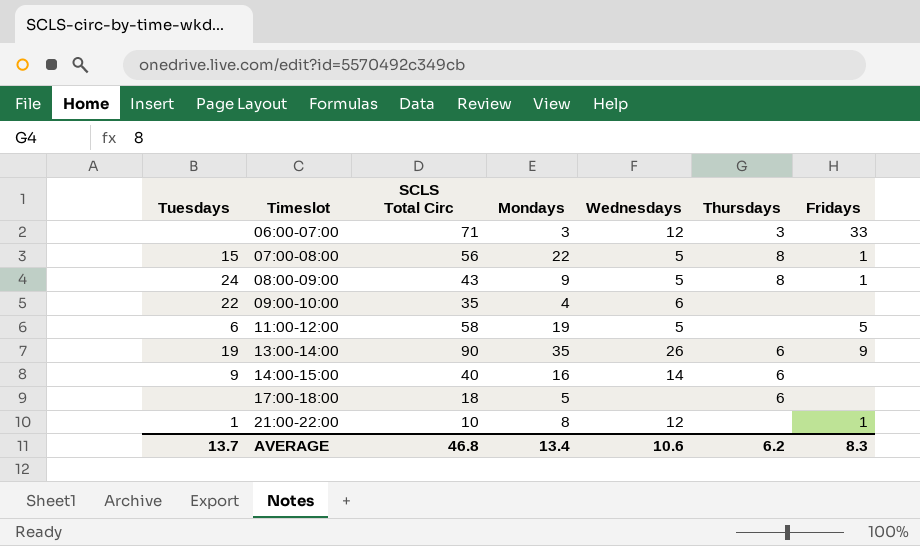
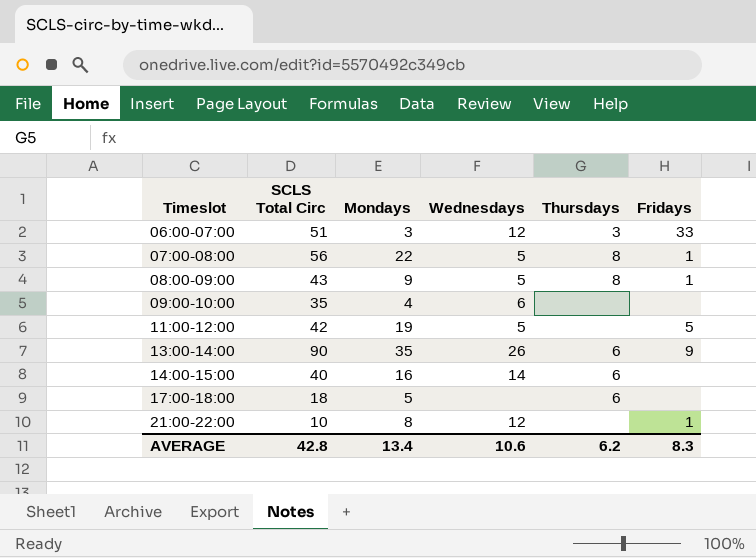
column Tuesdays | position: 1 -> none
06:00-07:00 | SCLS Total Circ: 71 -> 51
11:00-12:00 | SCLS Total Circ: 58 -> 42
AVERAGE | SCLS Total Circ: 46.8 -> 42.8

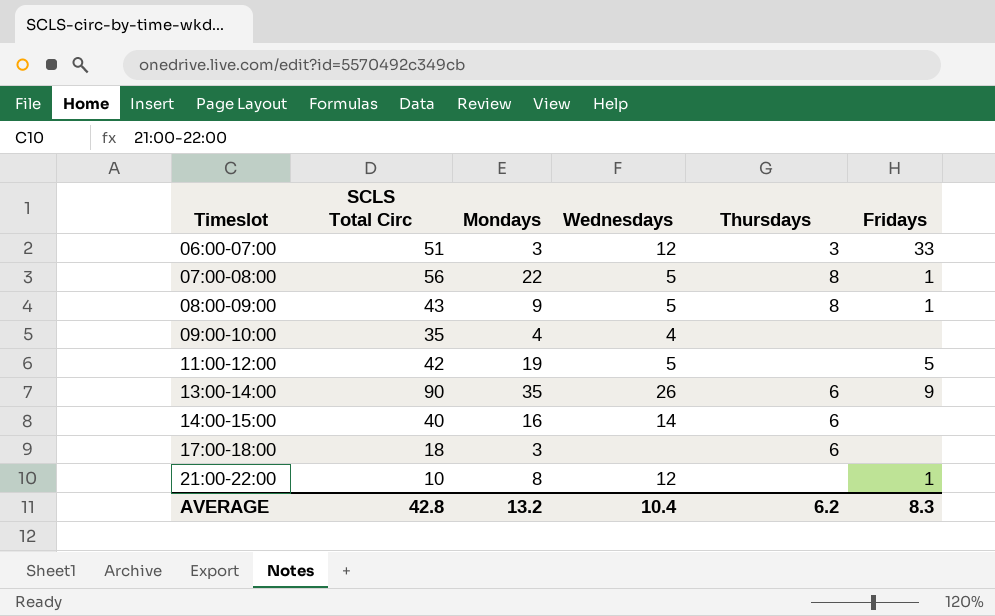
09:00-10:00 | Wednesdays: 6 -> 4
17:00-18:00 | Mondays: 5 -> 3
AVERAGE | Mondays: 13.4 -> 13.2
AVERAGE | Wednesdays: 10.6 -> 10.4

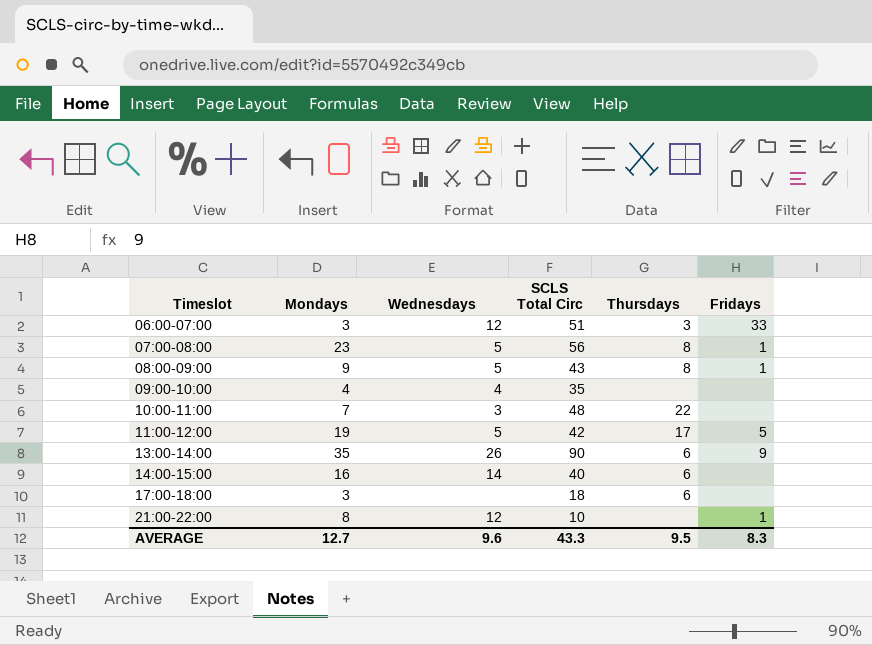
column SCLS Total Circ | position: 2 -> 4
07:00-08:00 | Mondays: 22 -> 23
row 10:00-11:00: none -> 7 | 3 | 48 | 22 | none
11:00-12:00 | Thursdays: none -> 17
AVERAGE | Mondays: 13.2 -> 12.7
AVERAGE | Wednesdays: 10.4 -> 9.6
AVERAGE | SCLS Total Circ: 42.8 -> 43.3
AVERAGE | Thursdays: 6.2 -> 9.5

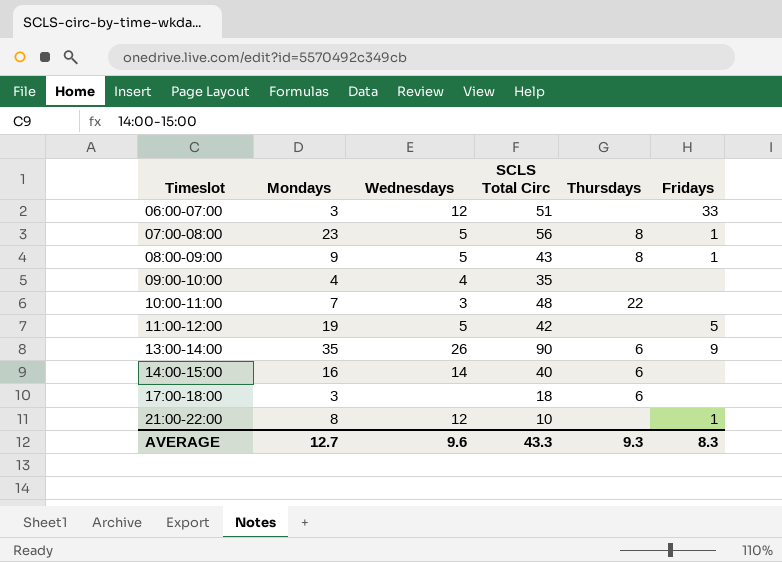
06:00-07:00 | Thursdays: 3 -> none
11:00-12:00 | Thursdays: 17 -> none
AVERAGE | Thursdays: 9.5 -> 9.3

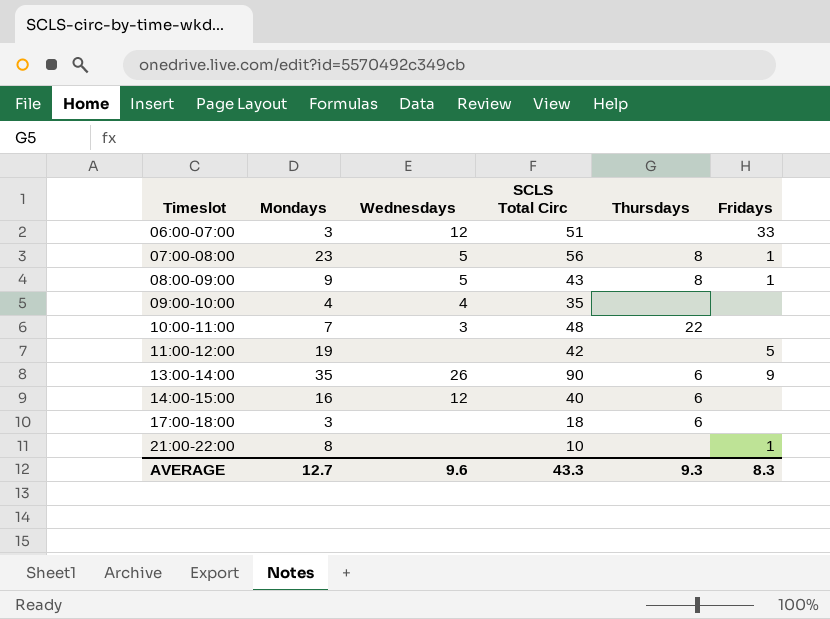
11:00-12:00 | Wednesdays: 5 -> none
14:00-15:00 | Wednesdays: 14 -> 12
21:00-22:00 | Wednesdays: 12 -> none

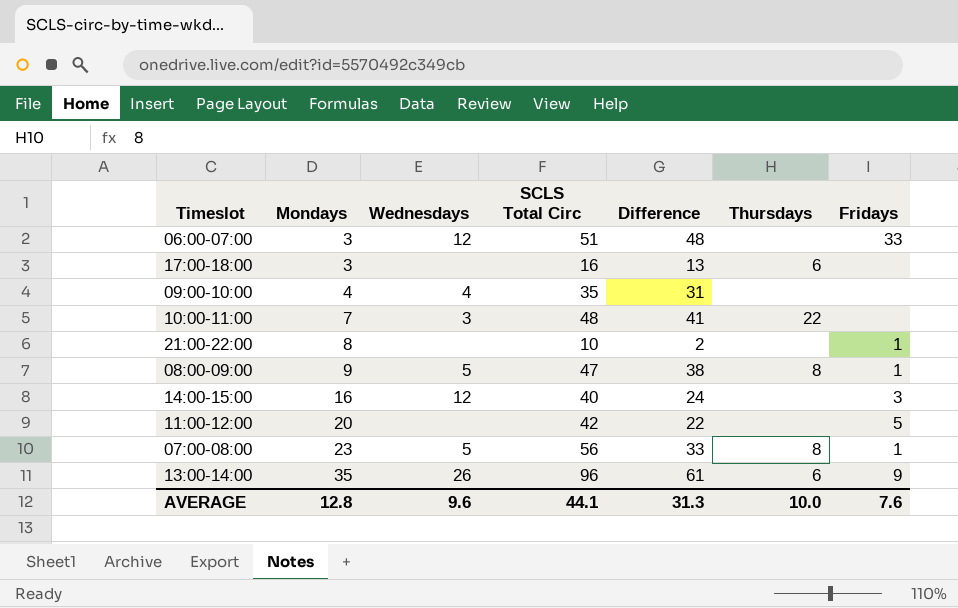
row order: Timeslot ascending -> Mondays ascending
column Difference | formula: none -> [SCLS Total Circ] - [Mondays]
17:00-18:00 | SCLS Total Circ: 18 -> 16
08:00-09:00 | SCLS Total Circ: 43 -> 47
14:00-15:00 | Thursdays: 6 -> none
14:00-15:00 | Fridays: none -> 3
11:00-12:00 | Mondays: 19 -> 20
13:00-14:00 | SCLS Total Circ: 90 -> 96
AVERAGE | Mondays: 12.7 -> 12.8
AVERAGE | SCLS Total Circ: 43.3 -> 44.1
AVERAGE | Thursdays: 9.3 -> 10.0
AVERAGE | Fridays: 8.3 -> 7.6

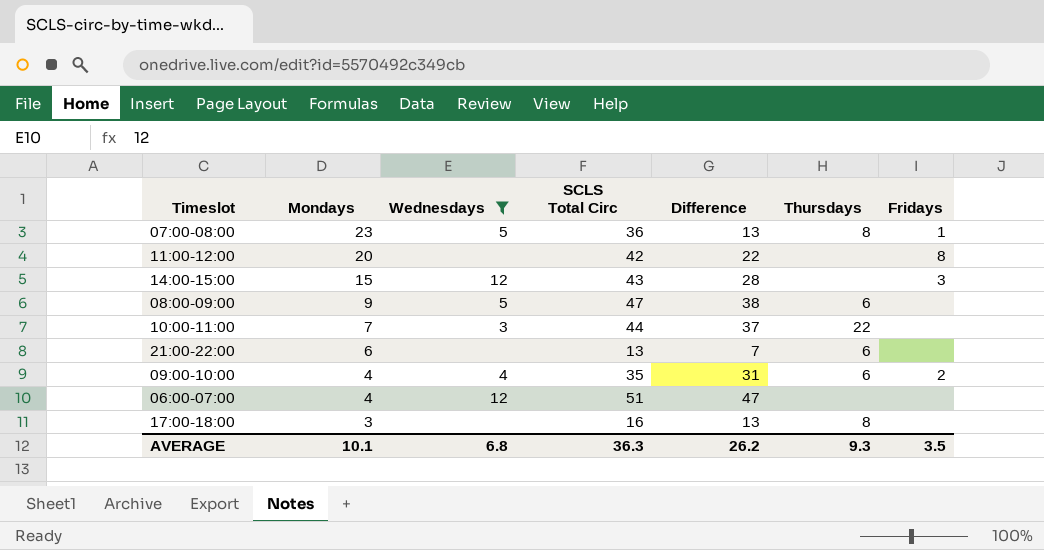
filter: none -> Wednesdays != 26
row order: Mondays ascending -> Mondays descending
07:00-08:00 | SCLS Total Circ: 56 -> 36
07:00-08:00 | Difference: 33 -> 13
11:00-12:00 | Fridays: 5 -> 8
14:00-15:00 | Mondays: 16 -> 15
14:00-15:00 | SCLS Total Circ: 40 -> 43
14:00-15:00 | Difference: 24 -> 28
08:00-09:00 | Thursdays: 8 -> 6
08:00-09:00 | Fridays: 1 -> none
10:00-11:00 | SCLS Total Circ: 48 -> 44
10:00-11:00 | Difference: 41 -> 37
21:00-22:00 | Mondays: 8 -> 6
21:00-22:00 | SCLS Total Circ: 10 -> 13
21:00-22:00 | Difference: 2 -> 7
21:00-22:00 | Thursdays: none -> 6
21:00-22:00 | Fridays: 1 -> none
09:00-10:00 | Thursdays: none -> 6
09:00-10:00 | Fridays: none -> 2
06:00-07:00 | Mondays: 3 -> 4
06:00-07:00 | Difference: 48 -> 47
06:00-07:00 | Fridays: 33 -> none
17:00-18:00 | Thursdays: 6 -> 8
AVERAGE | Mondays: 12.8 -> 10.1
AVERAGE | Wednesdays: 9.6 -> 6.8
AVERAGE | SCLS Total Circ: 44.1 -> 36.3
AVERAGE | Difference: 31.3 -> 26.2
AVERAGE | Thursdays: 10.0 -> 9.3
AVERAGE | Fridays: 7.6 -> 3.5

